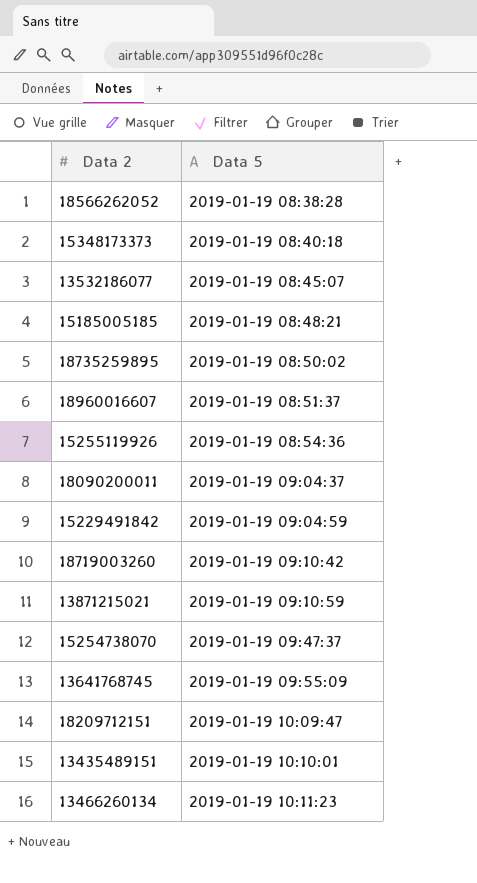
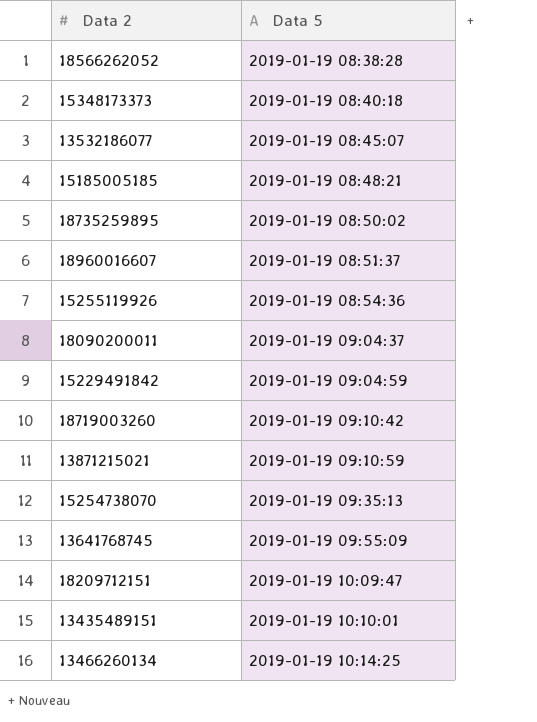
15254738070 | Data 5: 2019-01-19 09:47:37 -> 2019-01-19 09:35:13
13466260134 | Data 5: 2019-01-19 10:11:23 -> 2019-01-19 10:14:25

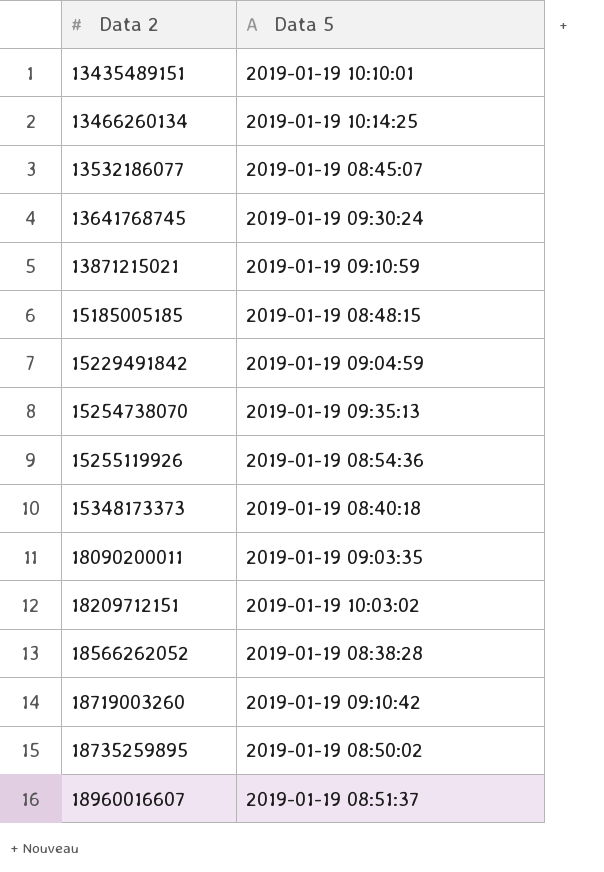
row order: Data 5 ascending -> Data 2 ascending
13641768745 | Data 5: 2019-01-19 09:55:09 -> 2019-01-19 09:30:24
15185005185 | Data 5: 2019-01-19 08:48:21 -> 2019-01-19 08:48:15
18090200011 | Data 5: 2019-01-19 09:04:37 -> 2019-01-19 09:03:35
18209712151 | Data 5: 2019-01-19 10:09:47 -> 2019-01-19 10:03:02

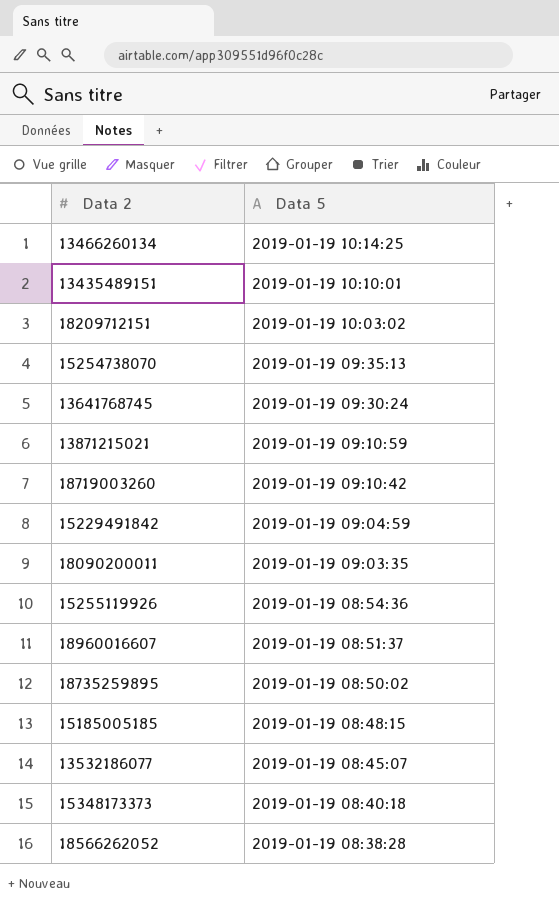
row order: Data 2 ascending -> Data 5 descending

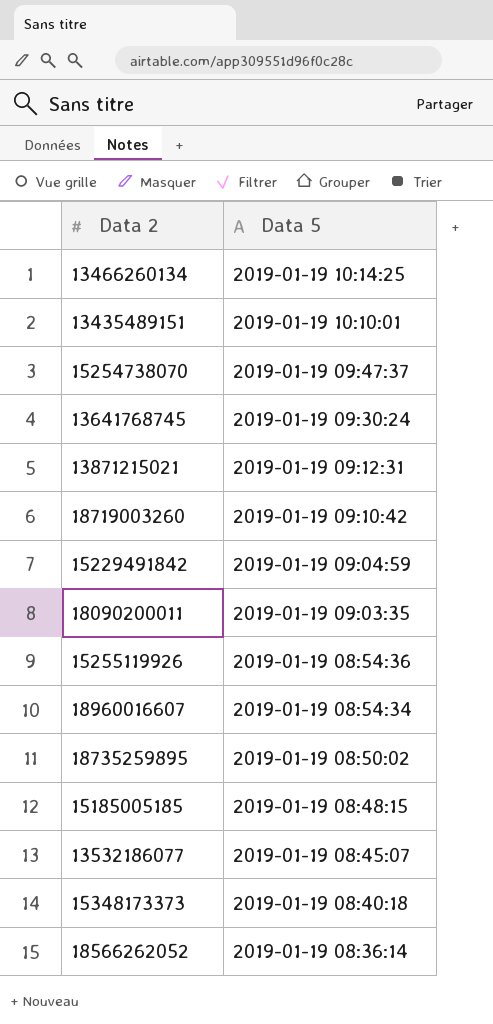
row 18209712151: 2019-01-19 10:03:02 -> none
15254738070 | Data 5: 2019-01-19 09:35:13 -> 2019-01-19 09:47:37
13871215021 | Data 5: 2019-01-19 09:10:59 -> 2019-01-19 09:12:31
18960016607 | Data 5: 2019-01-19 08:51:37 -> 2019-01-19 08:54:34
18566262052 | Data 5: 2019-01-19 08:38:28 -> 2019-01-19 08:36:14

